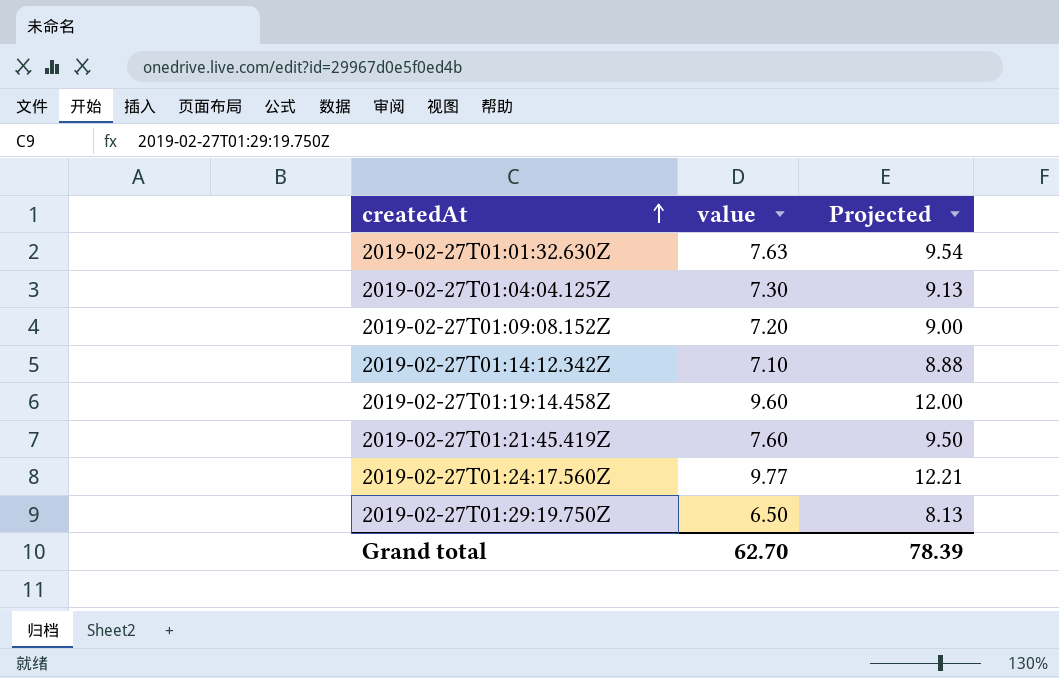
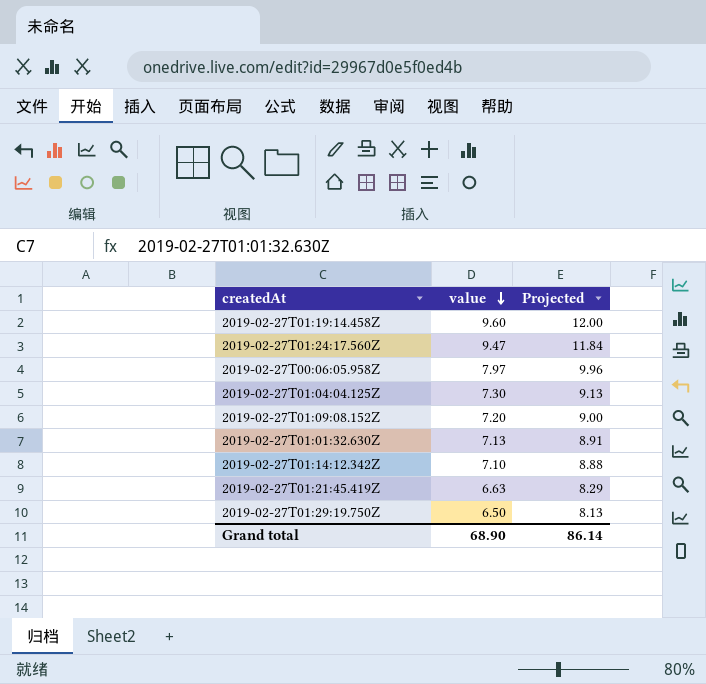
row order: createdAt ascending -> value descending
2019-02-27T01:24:17.560Z | value: 9.77 -> 9.47
2019-02-27T01:24:17.560Z | Projected: 12.21 -> 11.84
row 2019-02-27T00:06:05.958Z: none -> 7.97 | 9.96
2019-02-27T01:01:32.630Z | value: 7.63 -> 7.13
2019-02-27T01:01:32.630Z | Projected: 9.54 -> 8.91
2019-02-27T01:21:45.419Z | value: 7.60 -> 6.63
2019-02-27T01:21:45.419Z | Projected: 9.50 -> 8.29
Grand total | value: 62.70 -> 68.90
Grand total | Projected: 78.39 -> 86.14

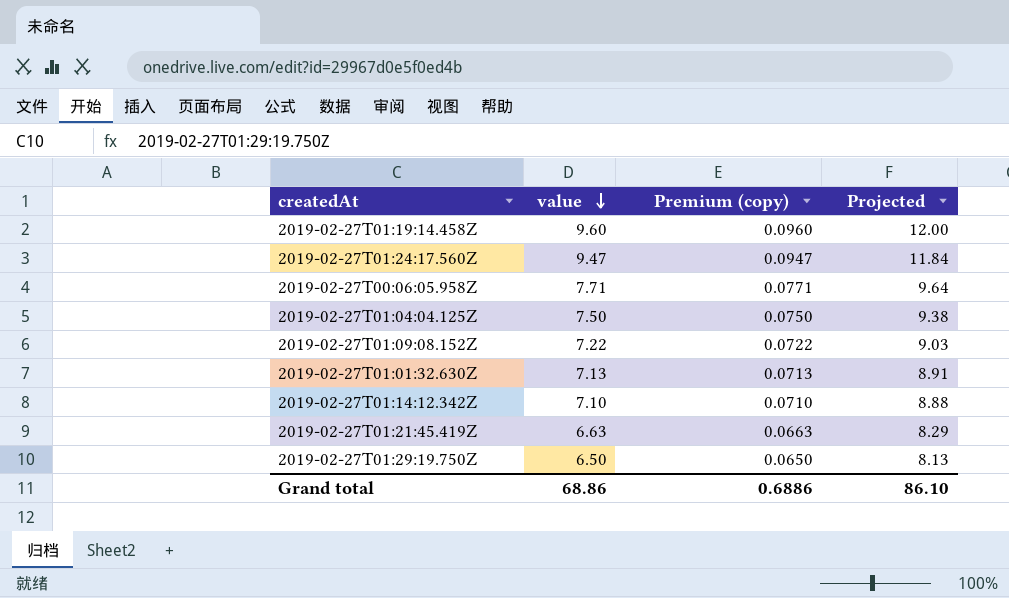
column Premium (copy) | formula: none -> [value] * 0.01
2019-02-27T00:06:05.958Z | value: 7.97 -> 7.71
2019-02-27T00:06:05.958Z | Projected: 9.96 -> 9.64
2019-02-27T01:04:04.125Z | value: 7.30 -> 7.50
2019-02-27T01:04:04.125Z | Projected: 9.13 -> 9.38
2019-02-27T01:09:08.152Z | value: 7.20 -> 7.22
2019-02-27T01:09:08.152Z | Projected: 9.00 -> 9.03
Grand total | value: 68.90 -> 68.86
Grand total | Projected: 86.14 -> 86.10

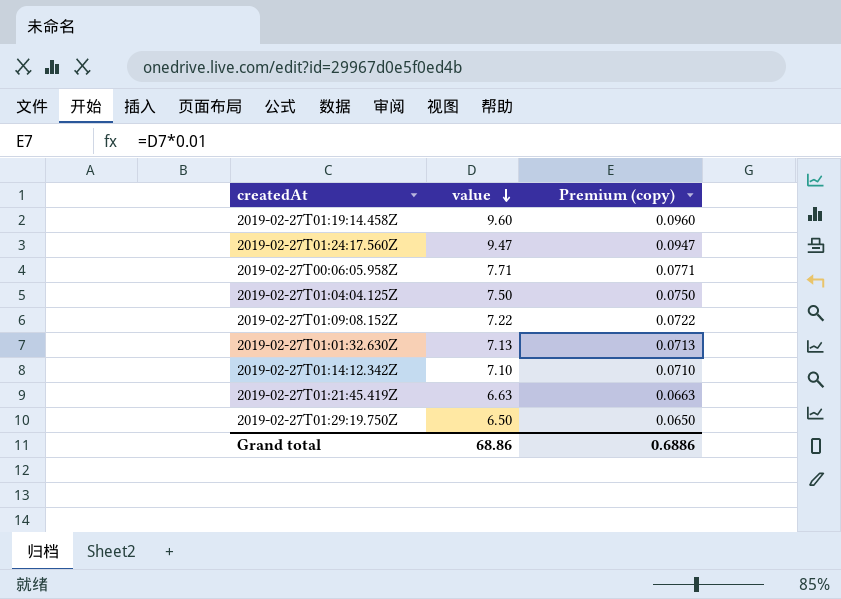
column Projected | formula: [value] * 1.25 -> none

